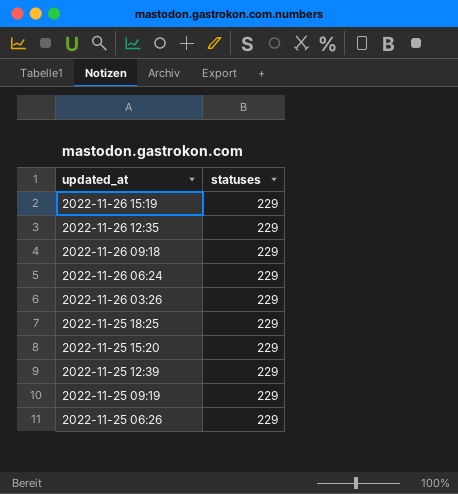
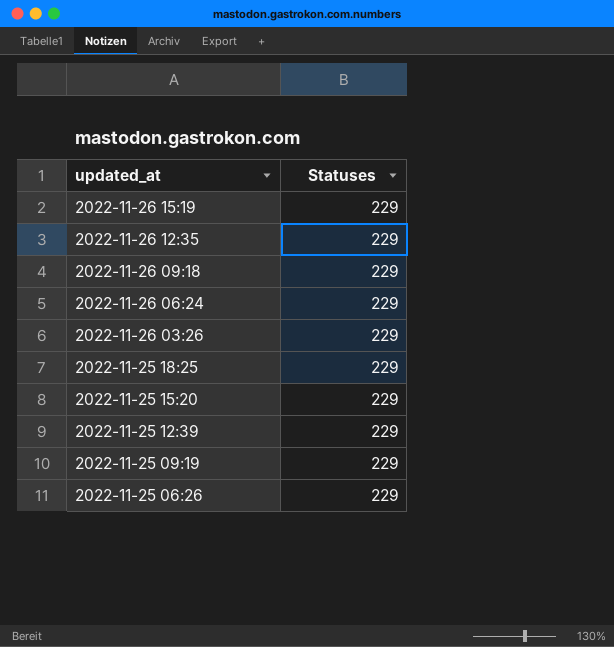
column name: statuses -> Statuses

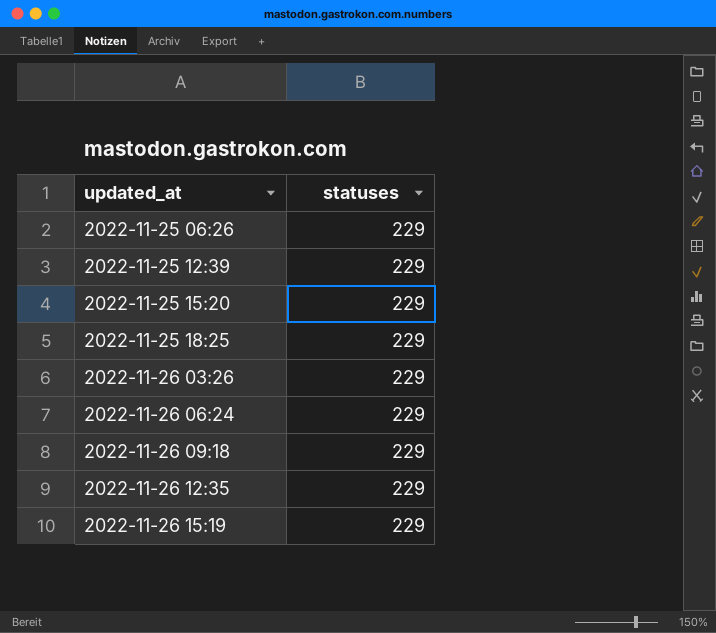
row order: updated_at descending -> updated_at ascending
column name: Statuses -> statuses
row 2022-11-25 09:19: 229 -> none

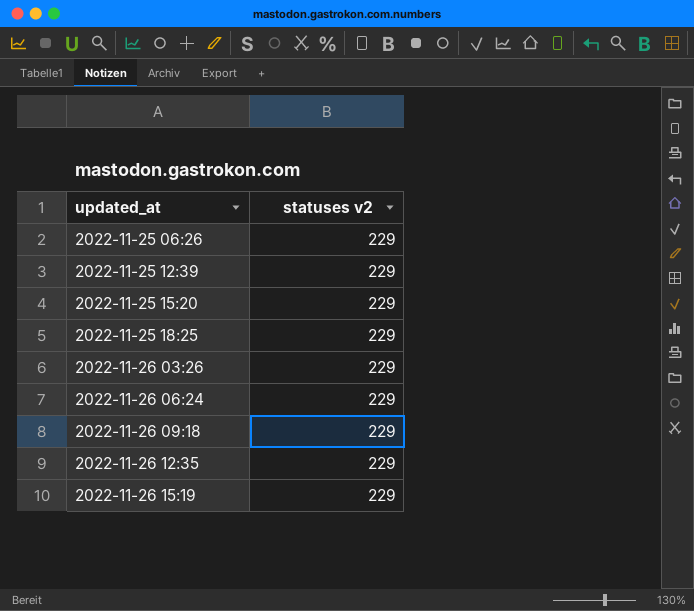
column name: statuses -> statuses v2

